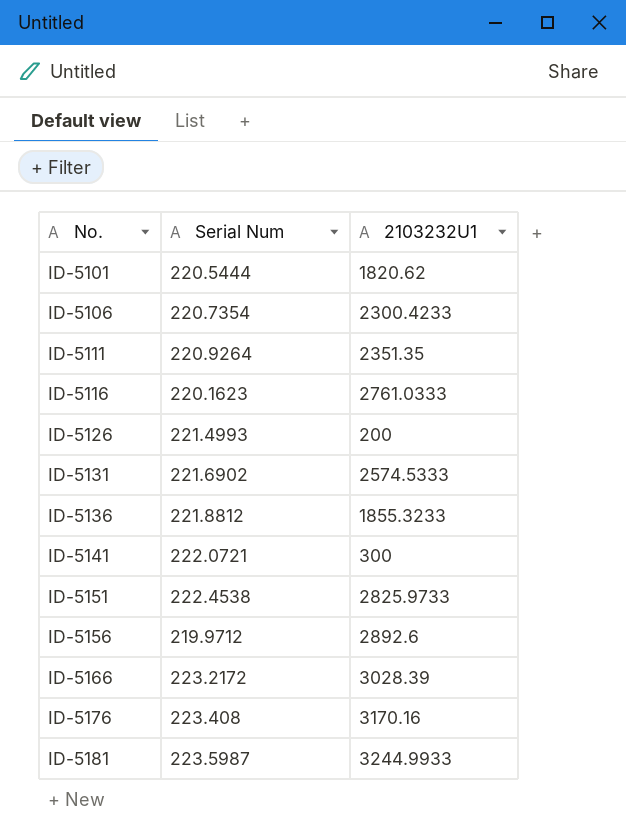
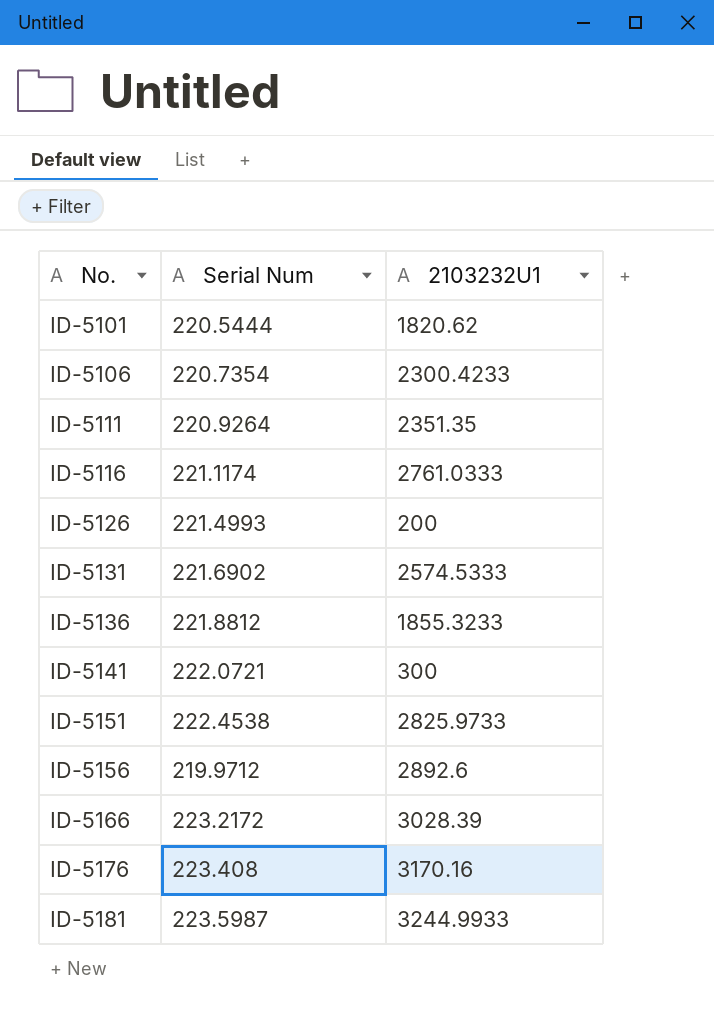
ID-5116 | Serial Num: 220.1623 -> 221.1174

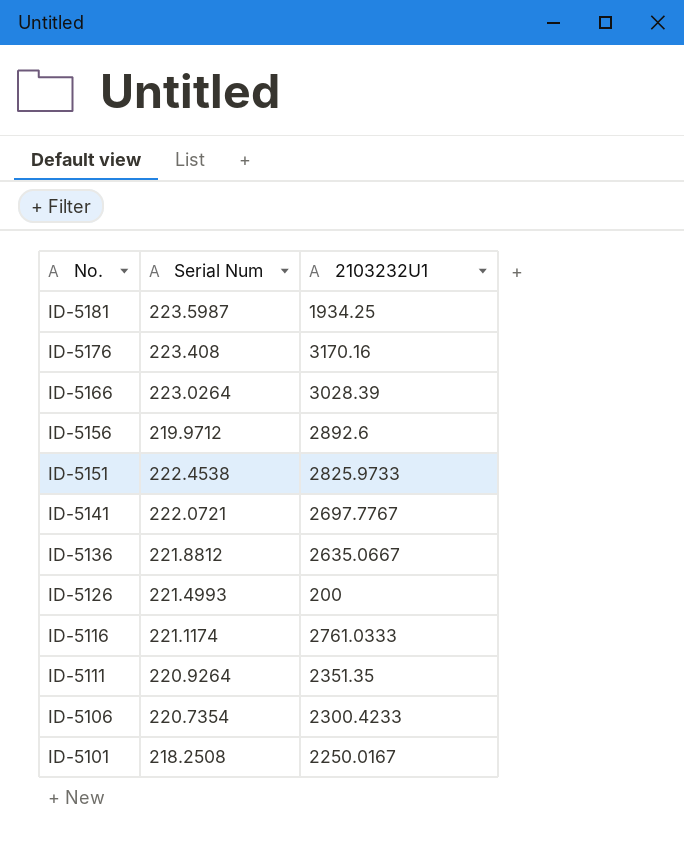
row order: No. ascending -> No. descending
row ID-5131: 221.6902 | 2574.5333 -> none
ID-5181 | 2103232U1: 3244.9933 -> 1934.25
ID-5166 | Serial Num: 223.2172 -> 223.0264
ID-5141 | 2103232U1: 300 -> 2697.7767
ID-5136 | 2103232U1: 1855.3233 -> 2635.0667
ID-5101 | Serial Num: 220.5444 -> 218.2508
ID-5101 | 2103232U1: 1820.62 -> 2250.0167

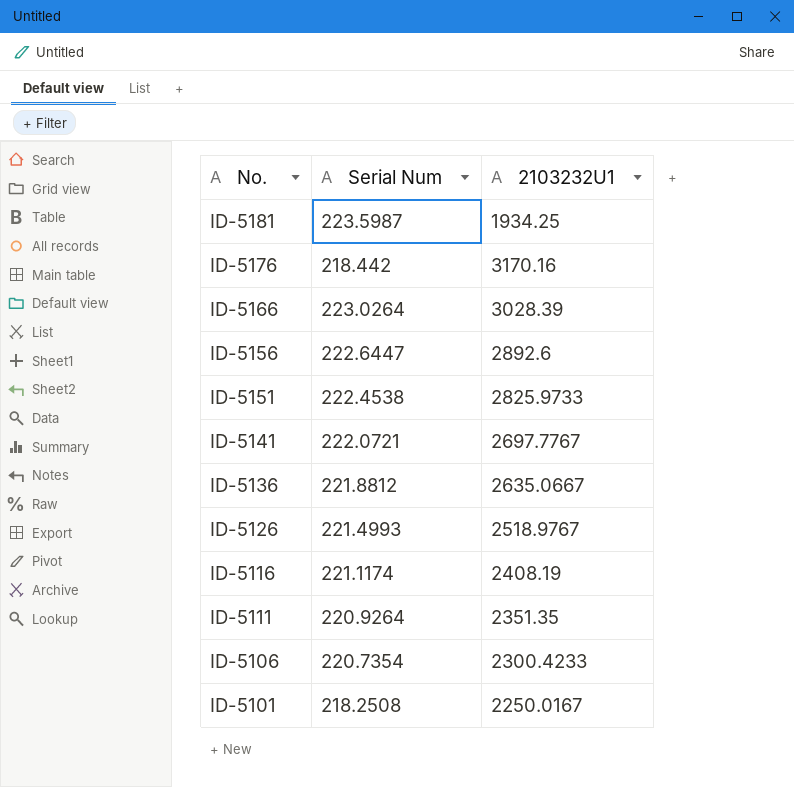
ID-5176 | Serial Num: 223.408 -> 218.442
ID-5156 | Serial Num: 219.9712 -> 222.6447
ID-5126 | 2103232U1: 200 -> 2518.9767
ID-5116 | 2103232U1: 2761.0333 -> 2408.19

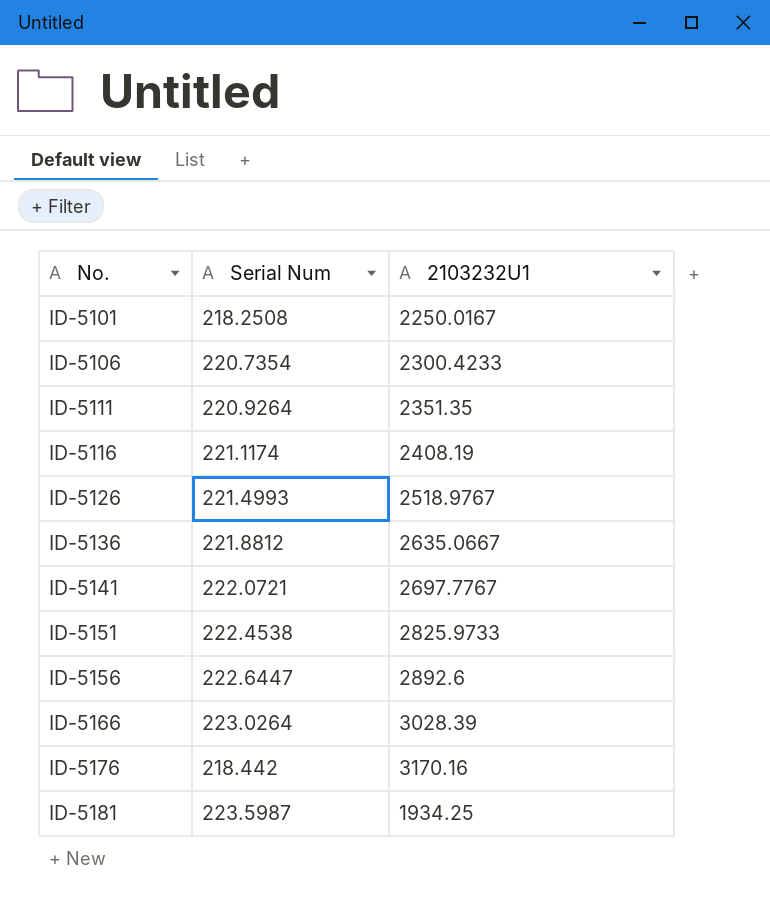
row order: No. descending -> No. ascending

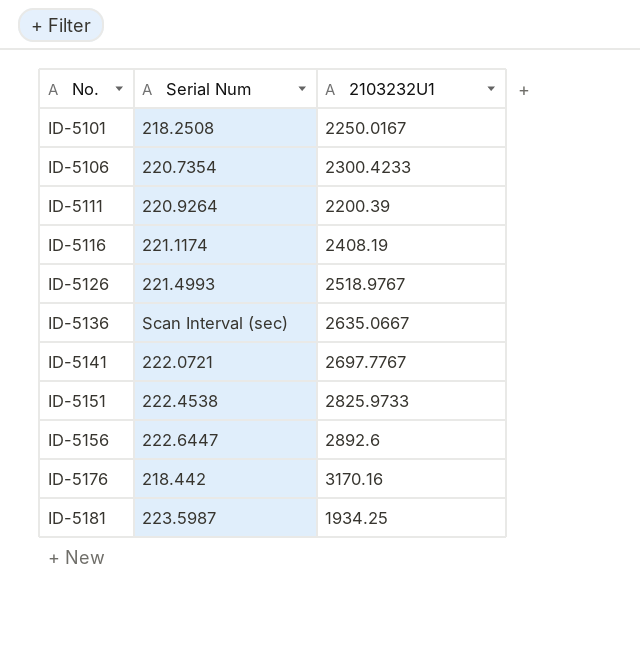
row ID-5166: 223.0264 | 3028.39 -> none
ID-5111 | 2103232U1: 2351.35 -> 2200.39
ID-5136 | Serial Num: 221.8812 -> Scan Interval (sec)

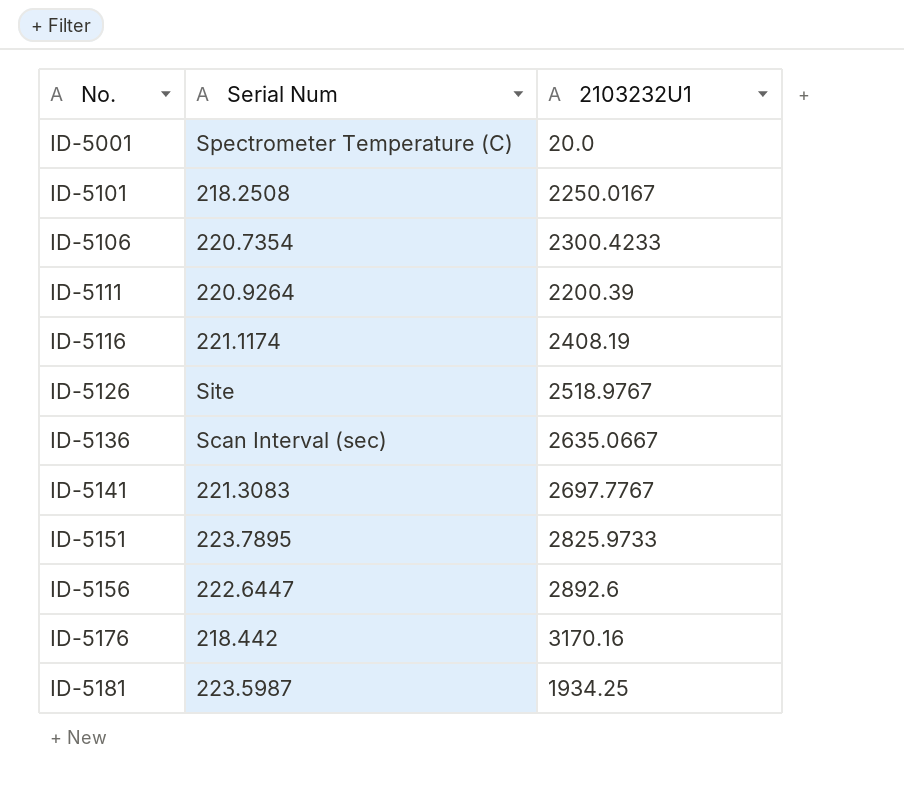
row ID-5001: none -> Spectrometer Temperature (C) | 20.0
ID-5126 | Serial Num: 221.4993 -> Site
ID-5141 | Serial Num: 222.0721 -> 221.3083
ID-5151 | Serial Num: 222.4538 -> 223.7895

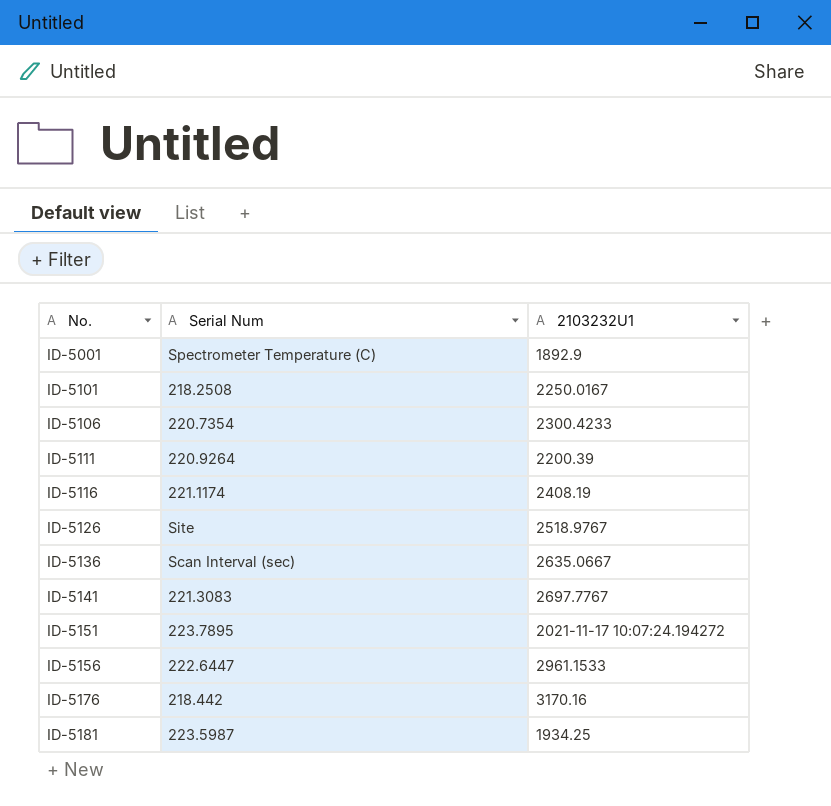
ID-5001 | 2103232U1: 20.0 -> 1892.9
ID-5151 | 2103232U1: 2825.9733 -> 2021-11-17 10:07:24.194272
ID-5156 | 2103232U1: 2892.6 -> 2961.1533

